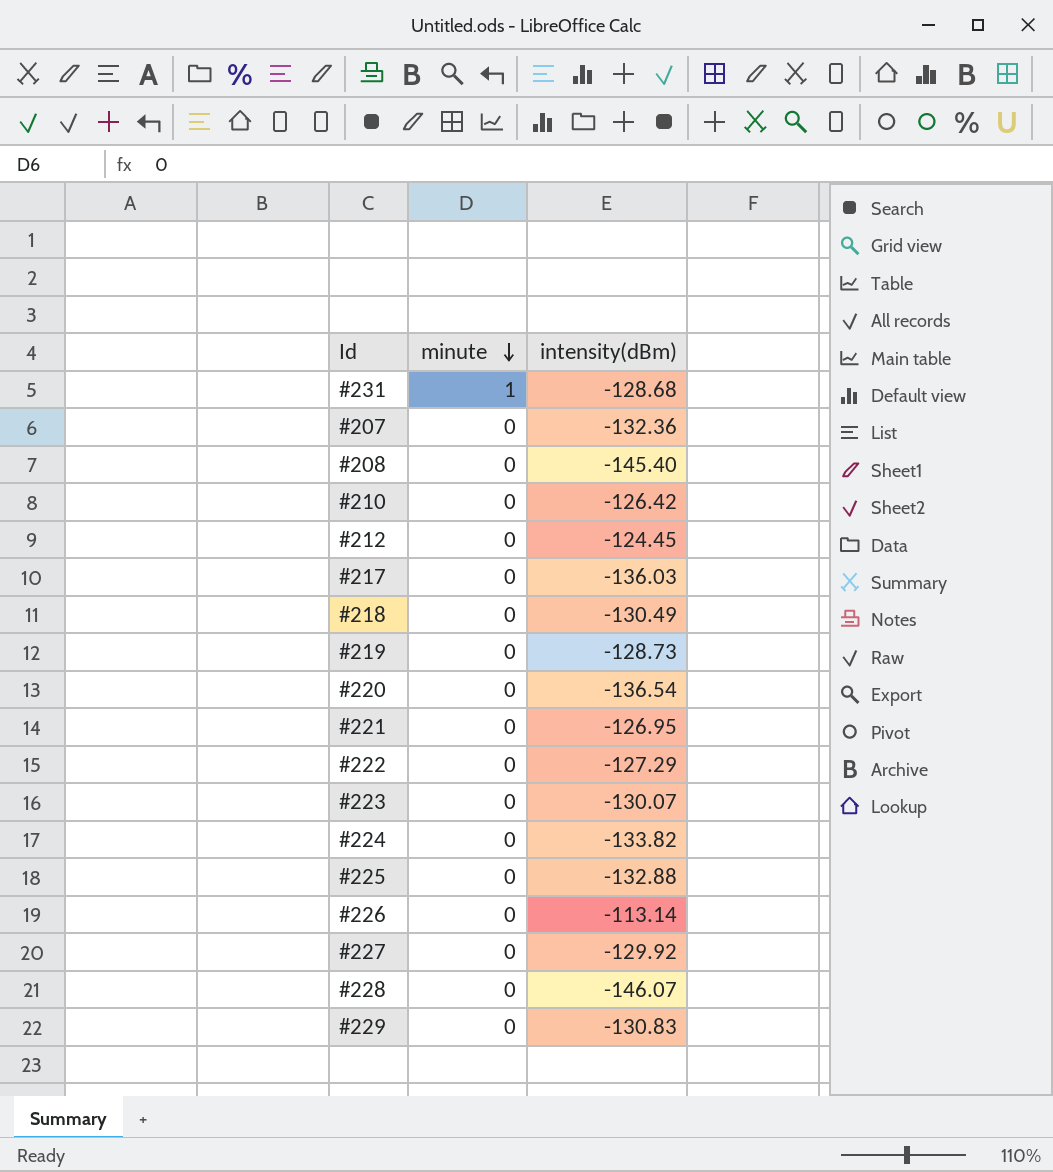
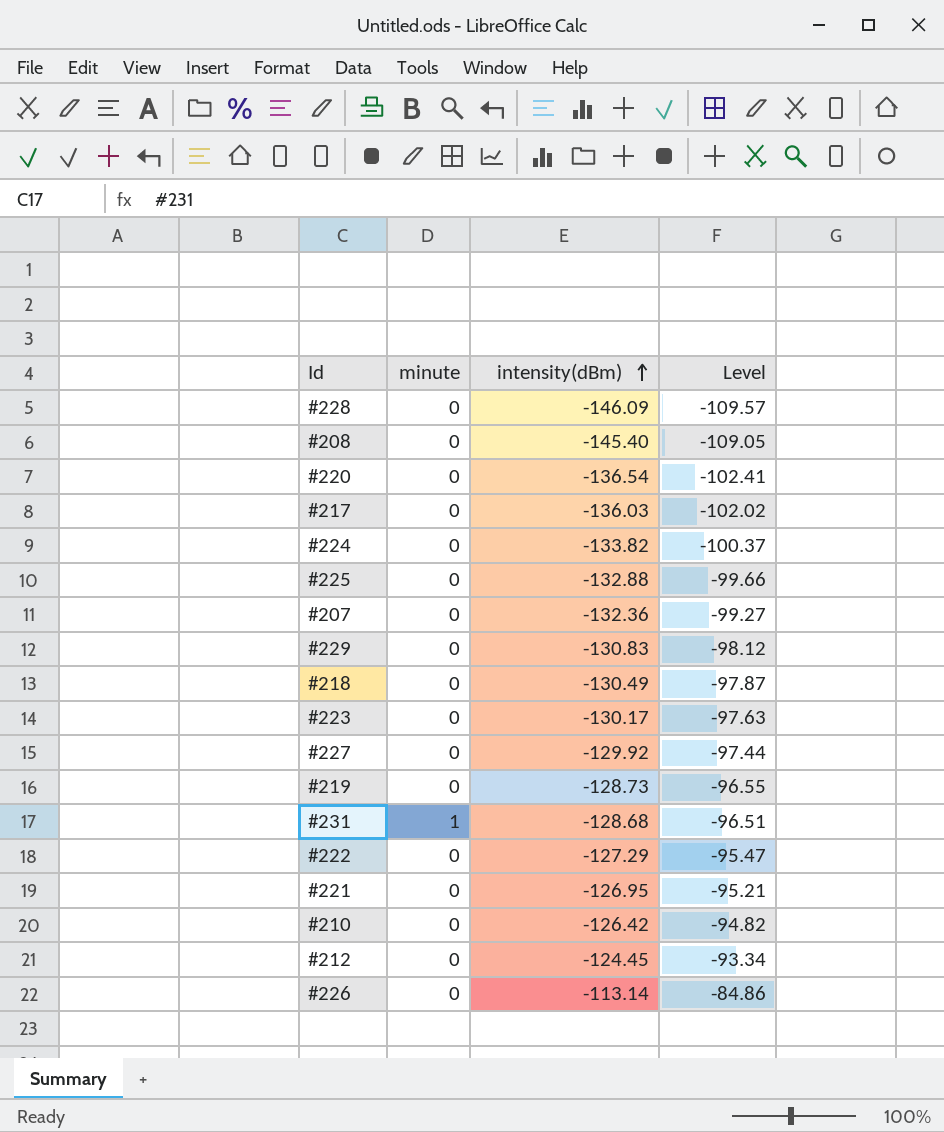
row order: minute descending -> intensity(dBm) ascending
column Level | formula: none -> [intensity(dBm)] * 0.75
#228 | intensity(dBm): -146.07 -> -146.09
#223 | intensity(dBm): -130.07 -> -130.17

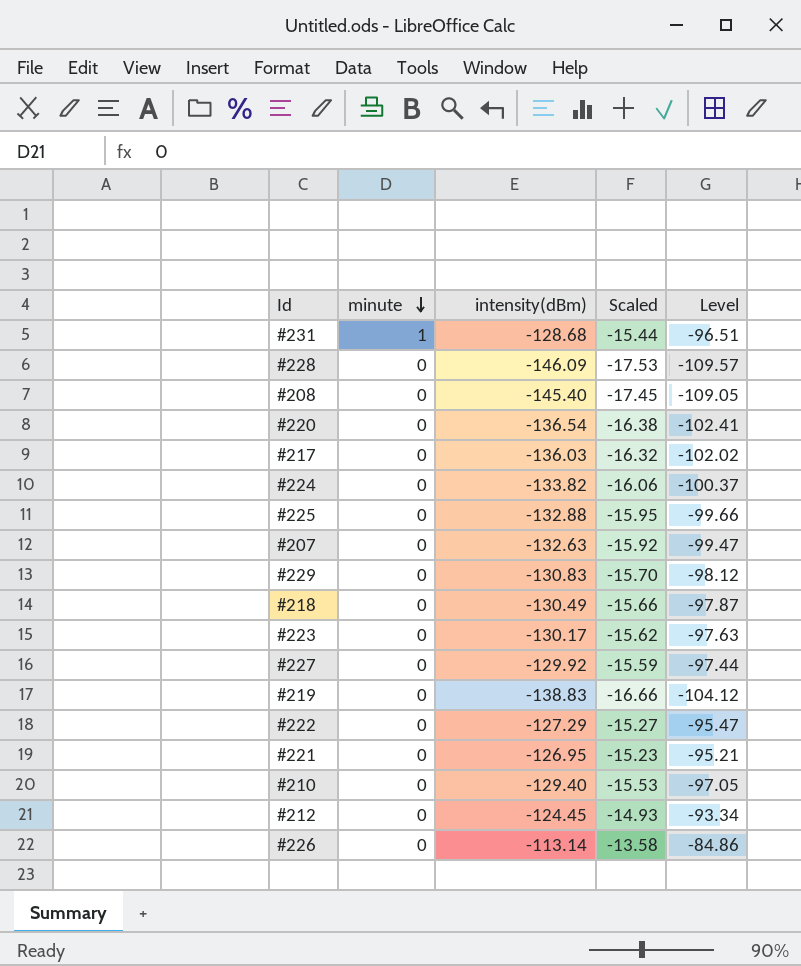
row order: intensity(dBm) ascending -> minute descending
column Scaled | formula: none -> [intensity(dBm)] * 0.12
#207 | intensity(dBm): -132.36 -> -132.63
#207 | Level: -99.27 -> -99.47
#219 | intensity(dBm): -128.73 -> -138.83
#219 | Level: -96.55 -> -104.12
#210 | intensity(dBm): -126.42 -> -129.40
#210 | Level: -94.82 -> -97.05

